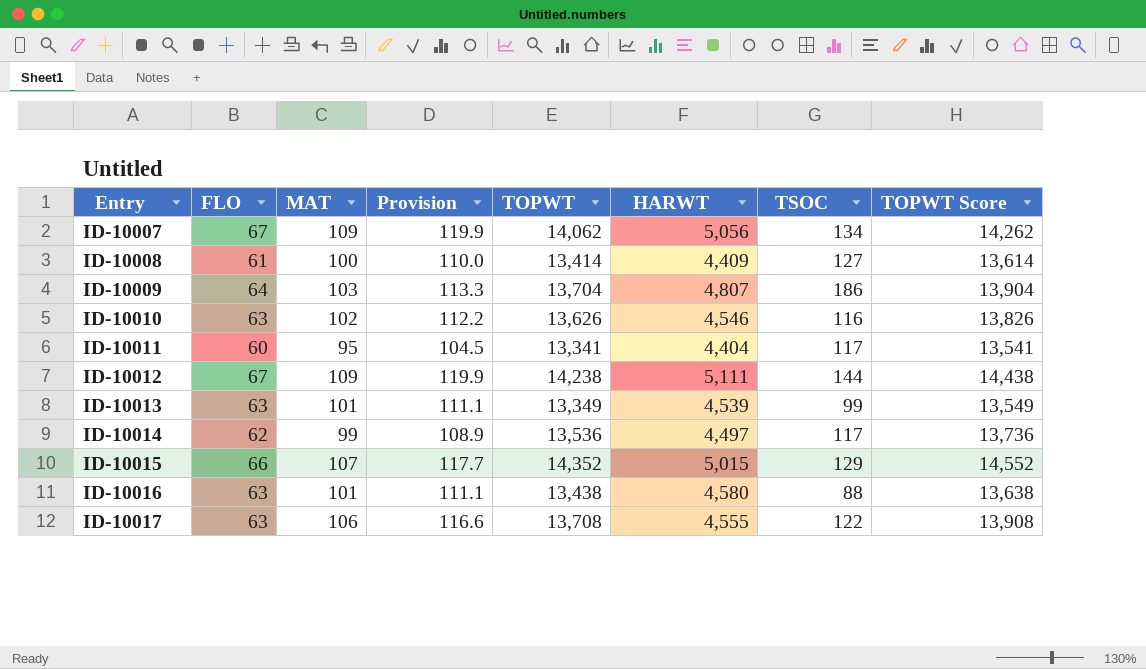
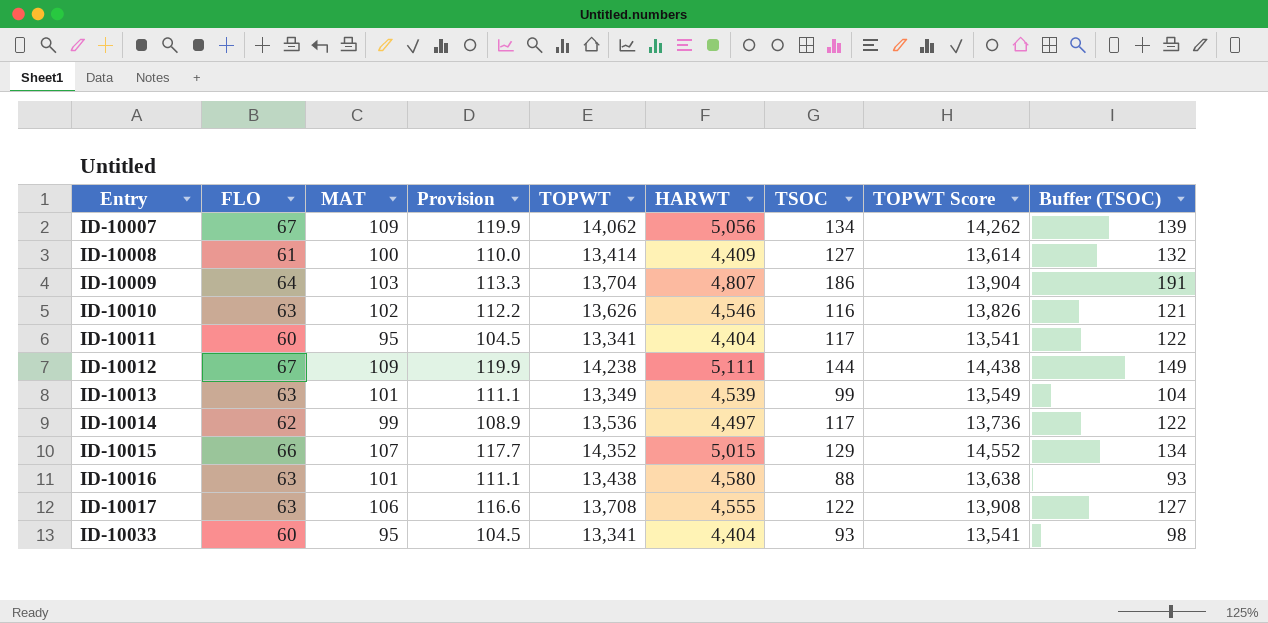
column Buffer (TSOC) | formula: none -> [TSOC] + 5
row ID-10033: none -> 60 | 95 | 104.5 | 13,341 | 4,404 | 93 | 13,541 | 98

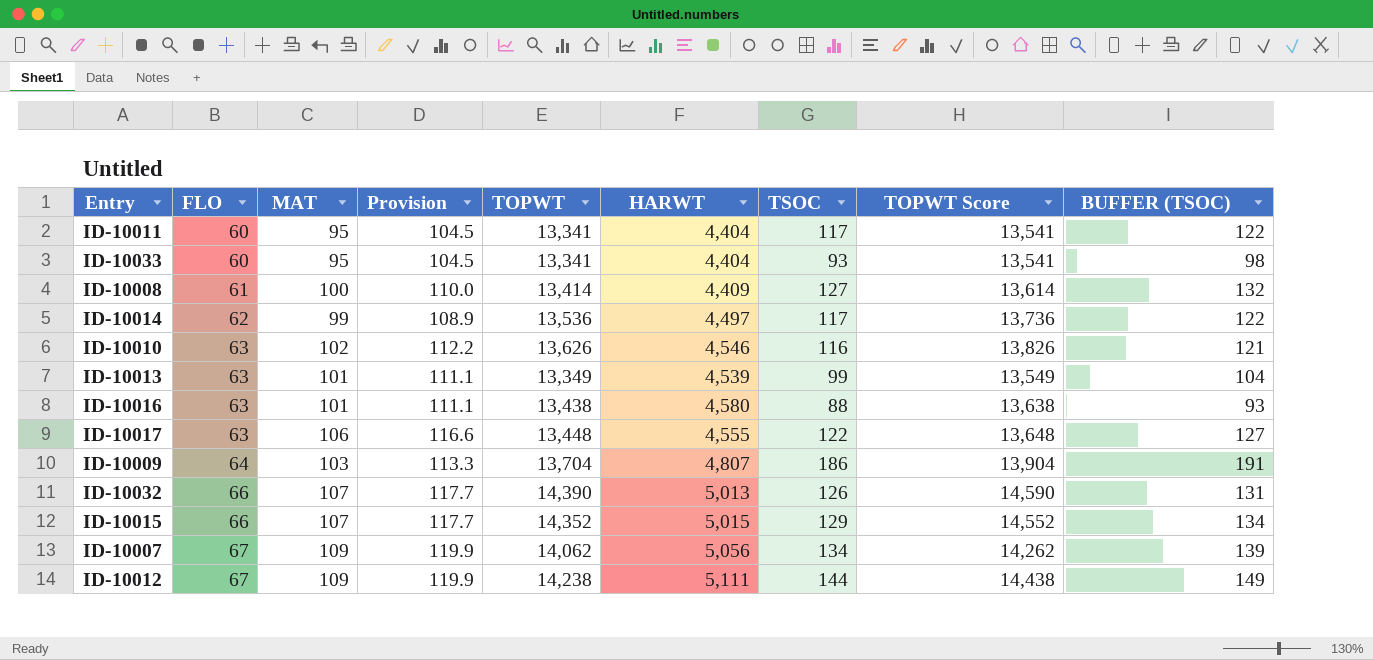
row order: Entry ascending -> FLO ascending
column name: Buffer (TSOC) -> BUFFER (TSOC)
ID-10017 | TOPWT: 13,708 -> 13,448
ID-10017 | TOPWT Score: 13,908 -> 13,648
row ID-10032: none -> 66 | 107 | 117.7 | 14,390 | 5,013 | 126 | 14,590 | 131

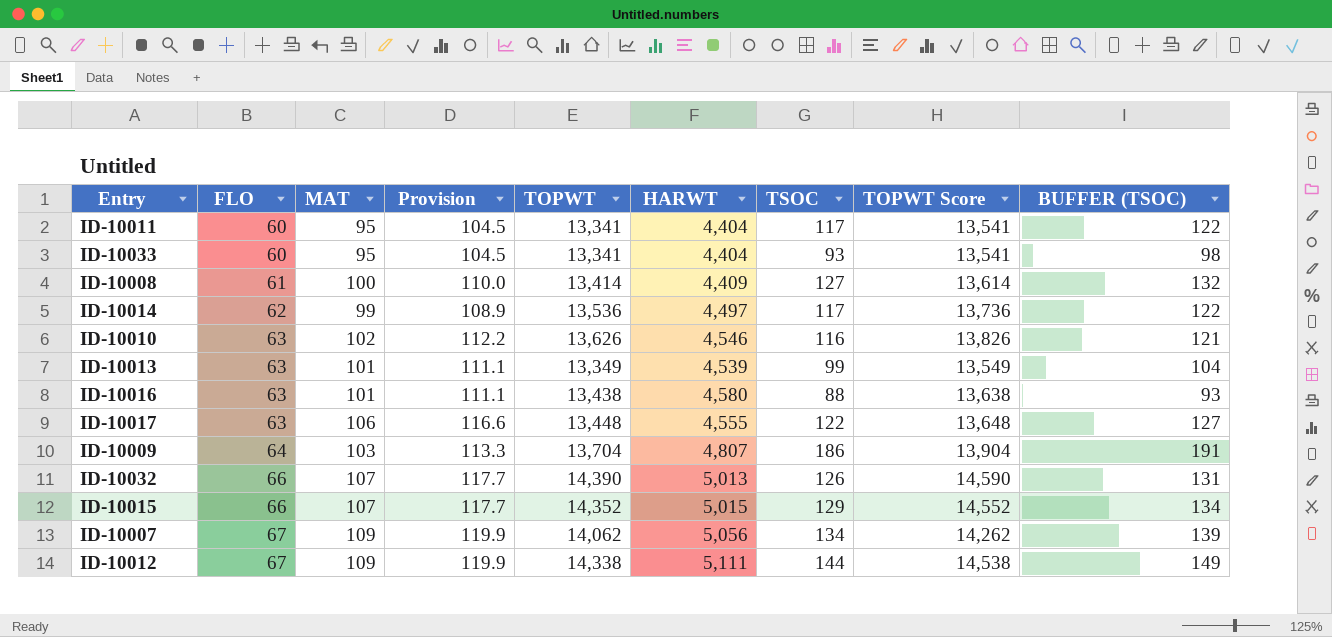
ID-10012 | TOPWT: 14,238 -> 14,338
ID-10012 | TOPWT Score: 14,438 -> 14,538

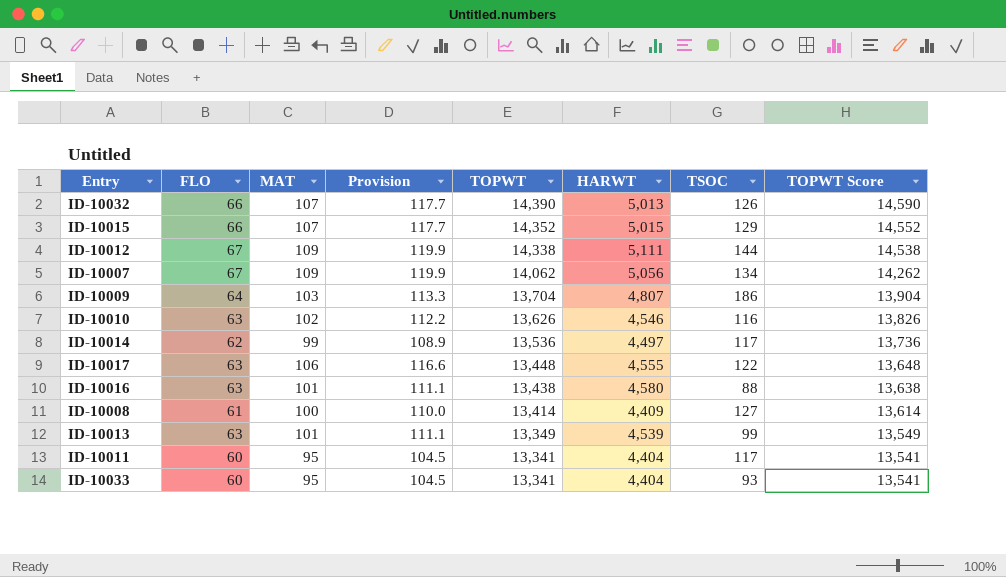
row order: FLO ascending -> TOPWT descending
column BUFFER (TSOC) | formula: [TSOC] + 5 -> none

